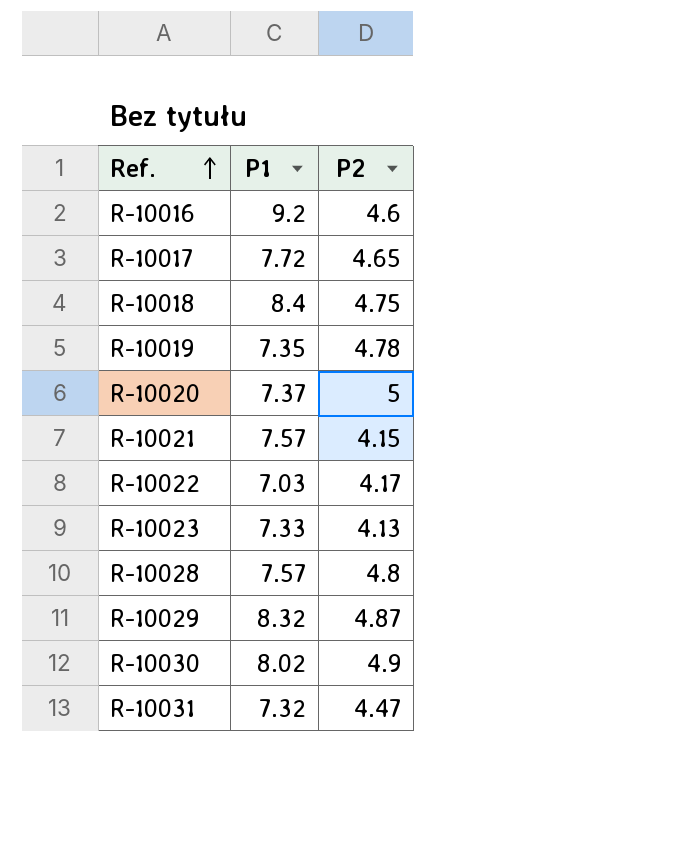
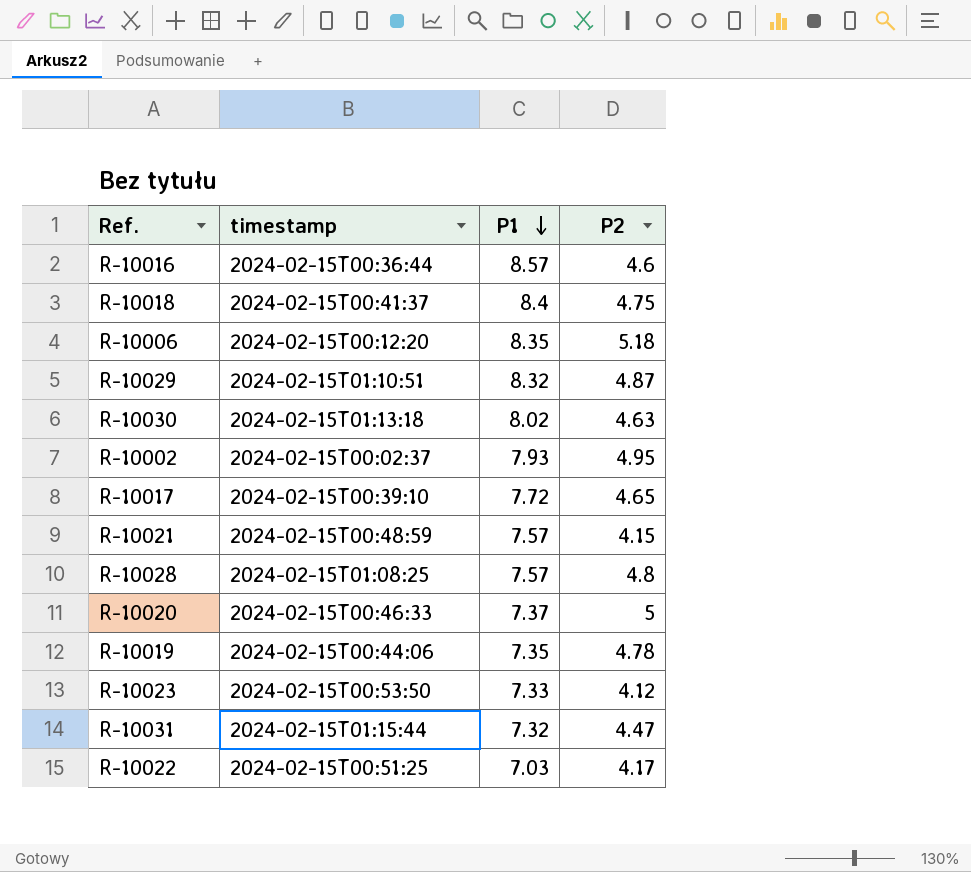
row order: Ref. ascending -> P1 descending
column timestamp | position: none -> 2
R-10016 | P1: 9.2 -> 8.57
row R-10006: none -> 2024-02-15T00:12:20 | 8.35 | 5.18
R-10030 | P2: 4.9 -> 4.63
row R-10002: none -> 2024-02-15T00:02:37 | 7.93 | 4.95
R-10023 | P2: 4.13 -> 4.12

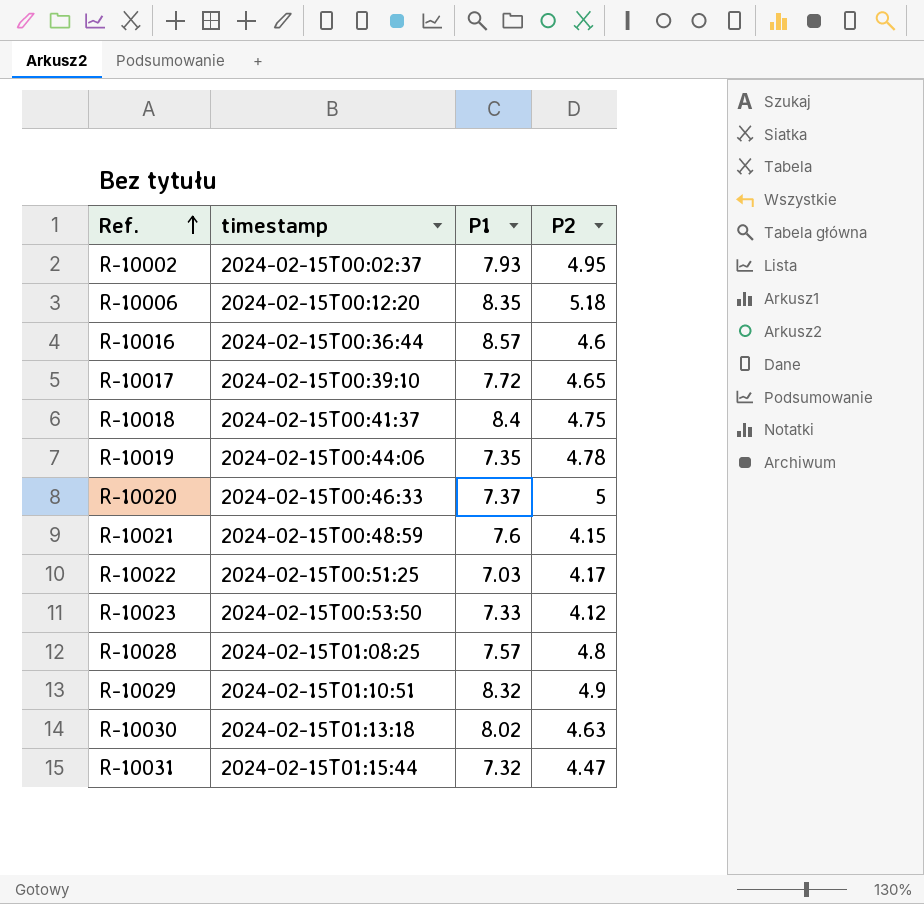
row order: P1 descending -> Ref. ascending
R-10021 | P1: 7.57 -> 7.6
R-10029 | P2: 4.87 -> 4.9

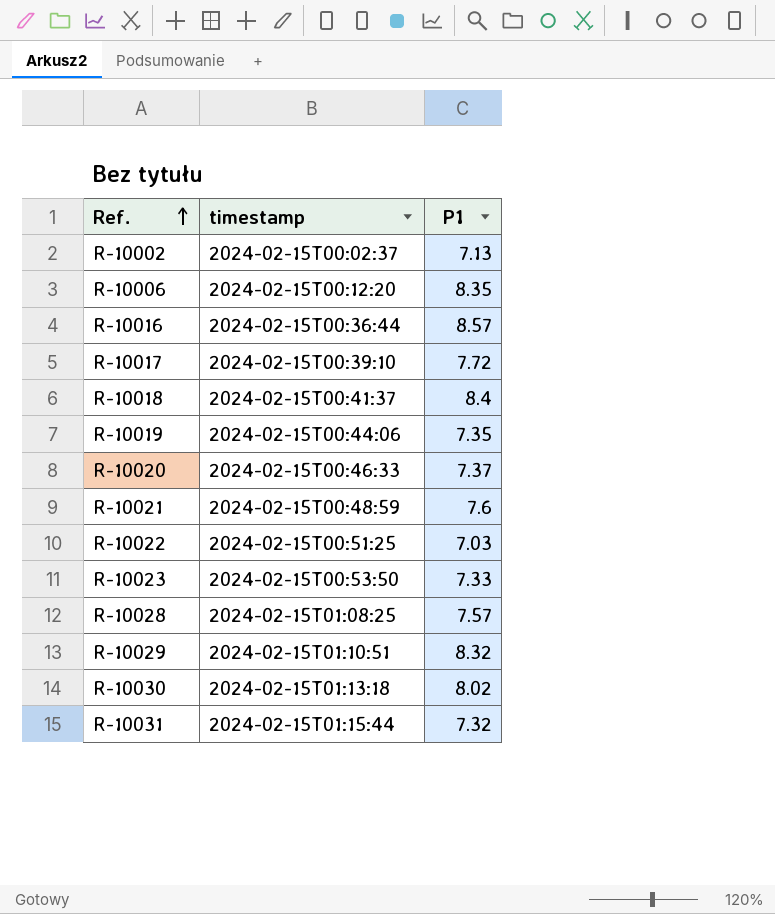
column P2 | position: 4 -> none
R-10002 | P1: 7.93 -> 7.13

